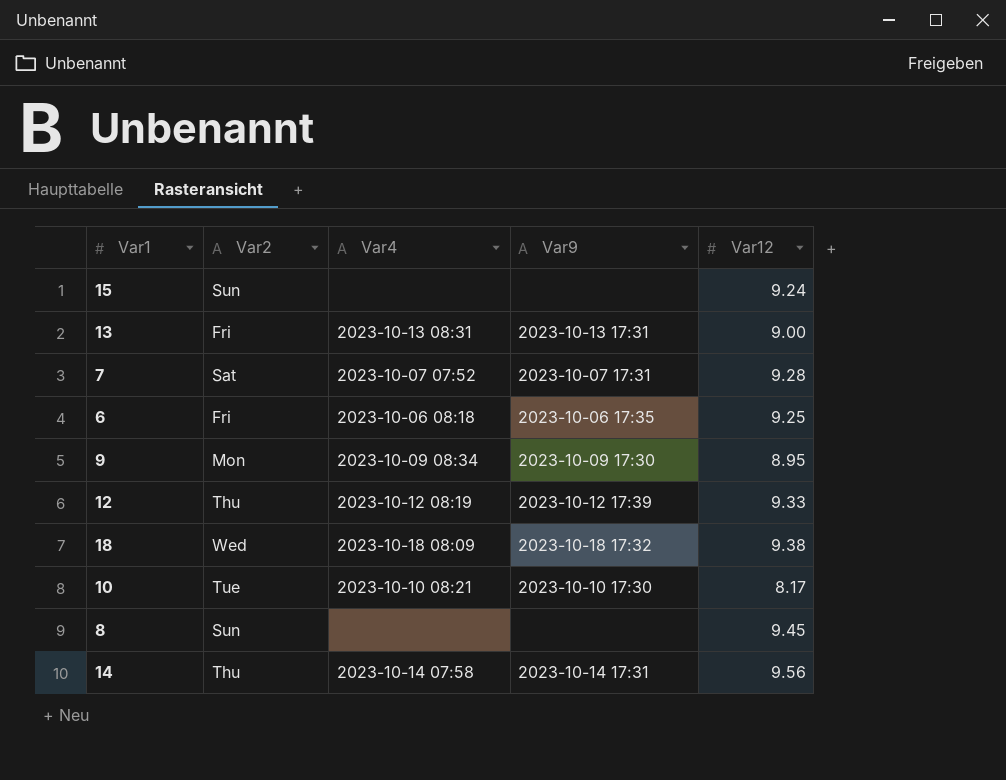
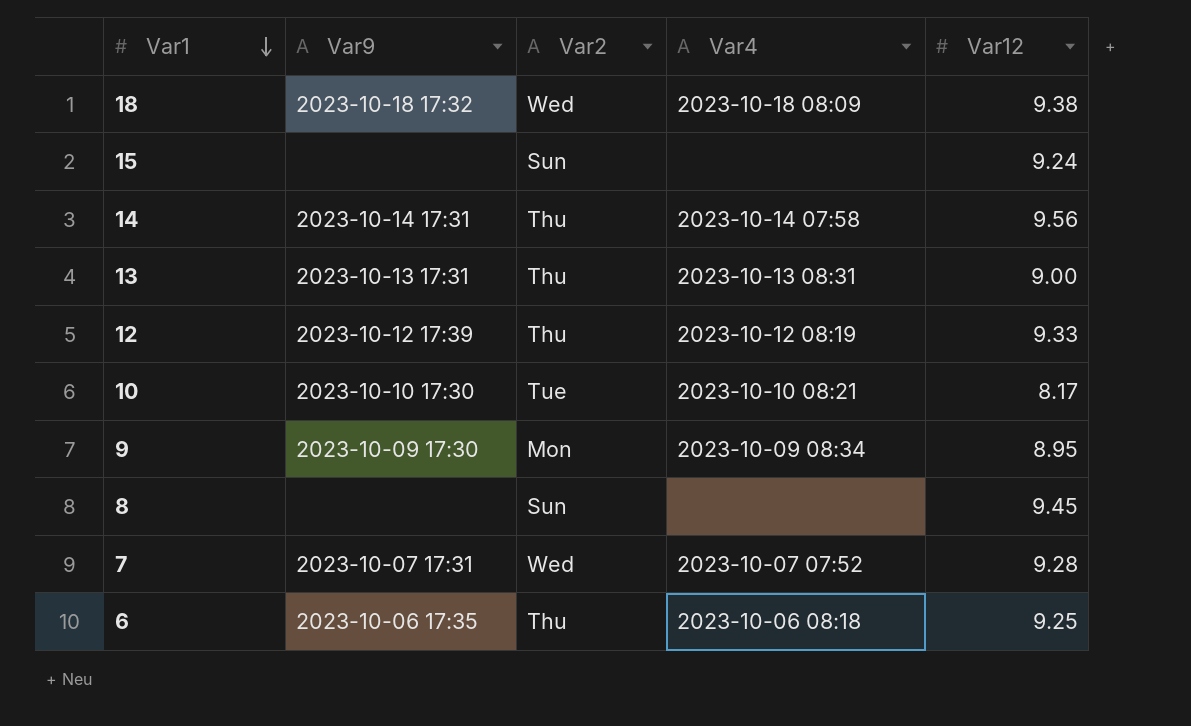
row order: none -> Var1 descending
column Var9 | position: 4 -> 2
13 | Var2: Fri -> Thu
7 | Var2: Sat -> Wed
6 | Var2: Fri -> Thu

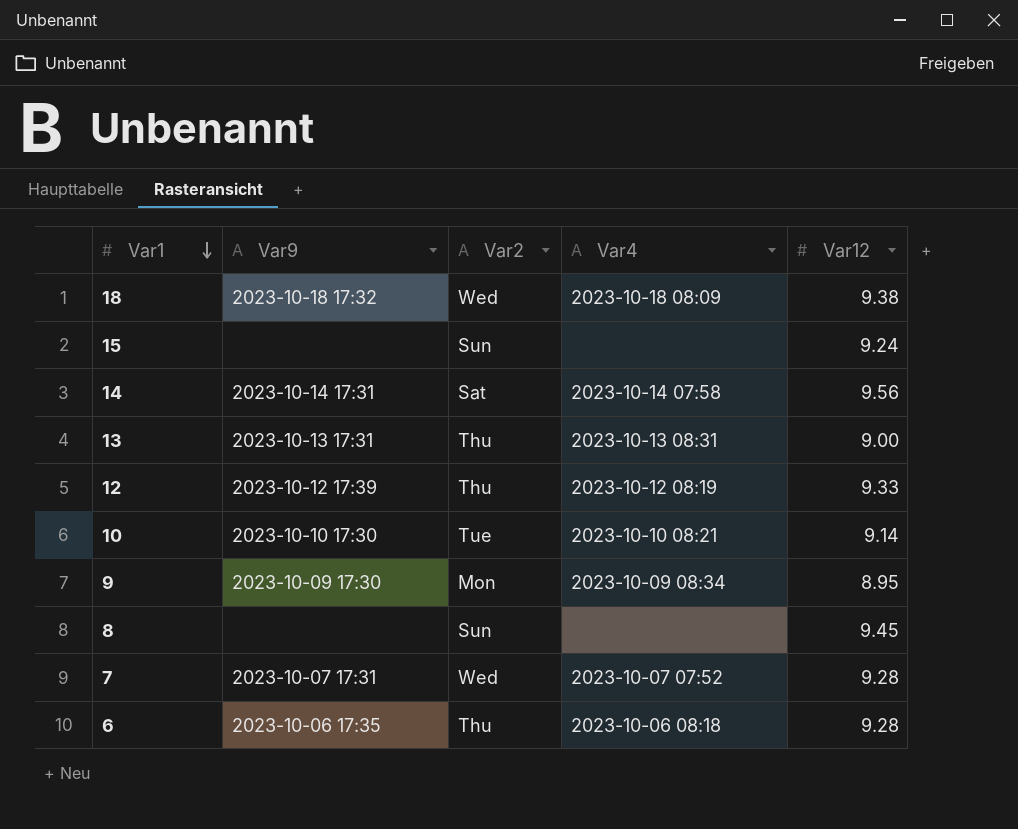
14 | Var2: Thu -> Sat
10 | Var12: 8.17 -> 9.14
6 | Var12: 9.25 -> 9.28

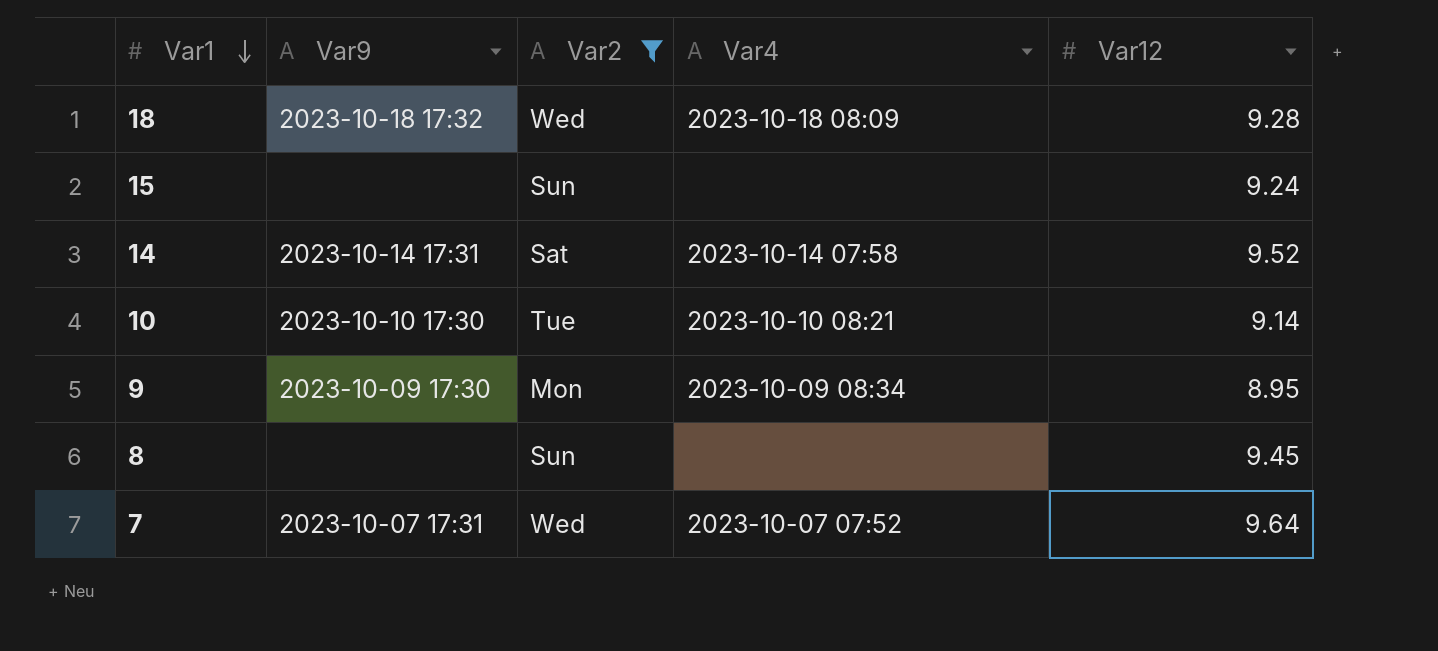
filter: none -> Var2 != Thu
18 | Var12: 9.38 -> 9.28
14 | Var12: 9.56 -> 9.52
7 | Var12: 9.28 -> 9.64

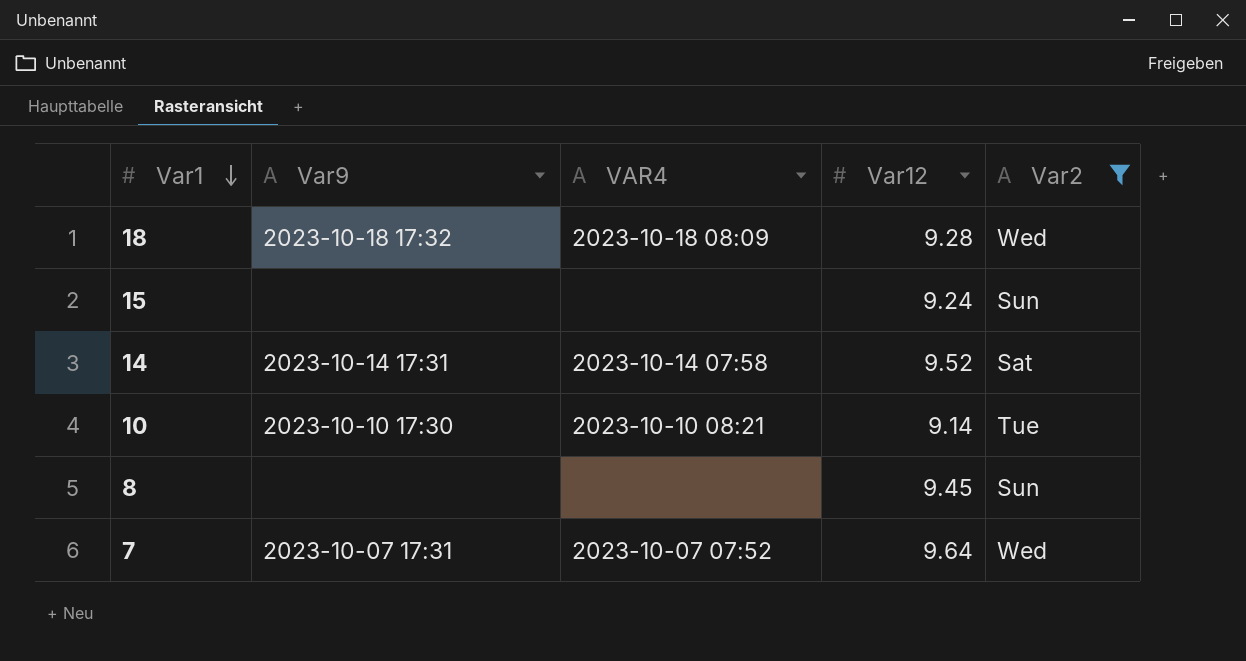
column name: Var4 -> VAR4
column Var2 | position: 3 -> 5
row 9: 2023-10-09 17:30 | Mon | 2023-10-09 08:34 | 8.95 -> none

